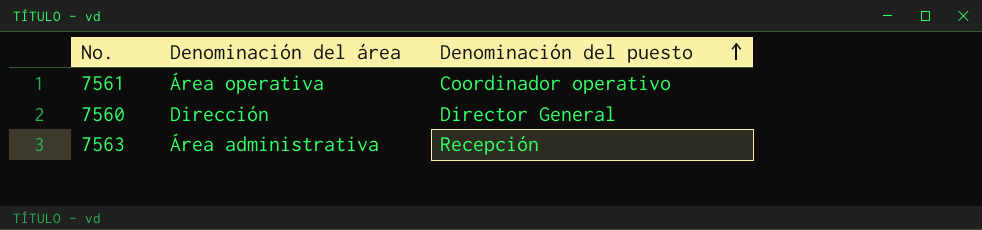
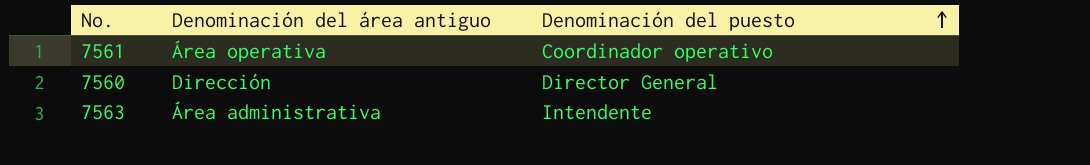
column name: Denominación del área -> Denominación del área antiguo
7563 | Denominación del puesto: Recepción -> Intendente

